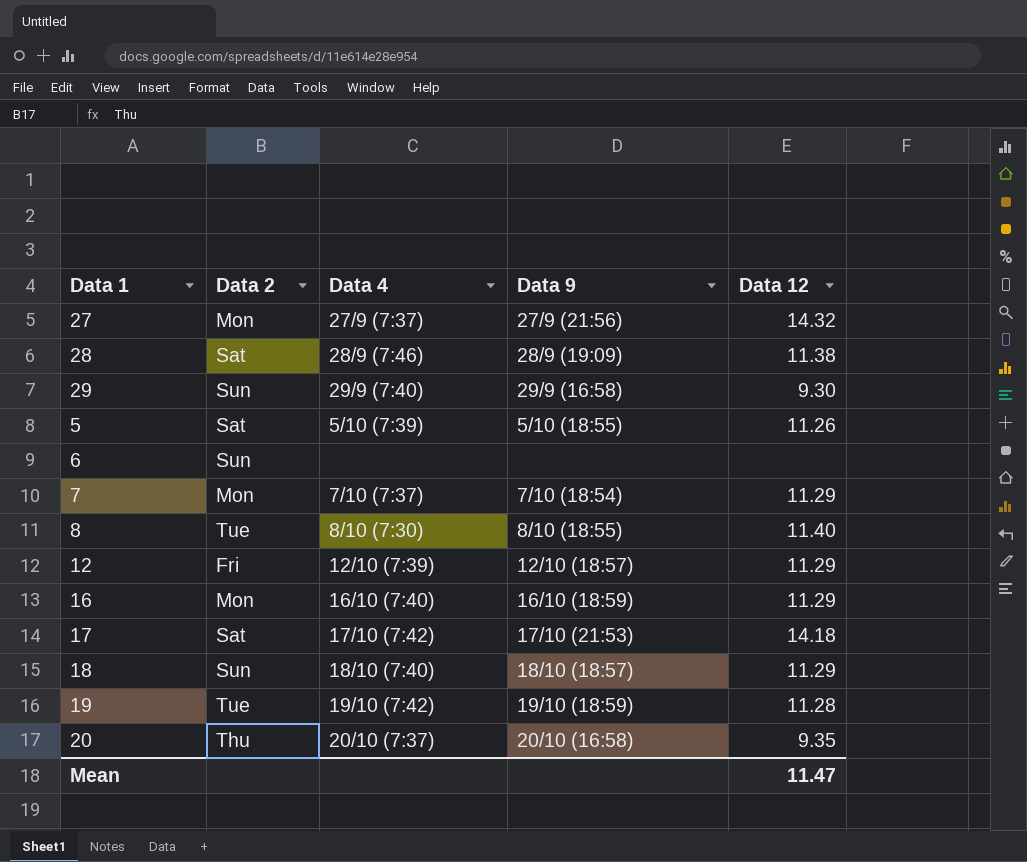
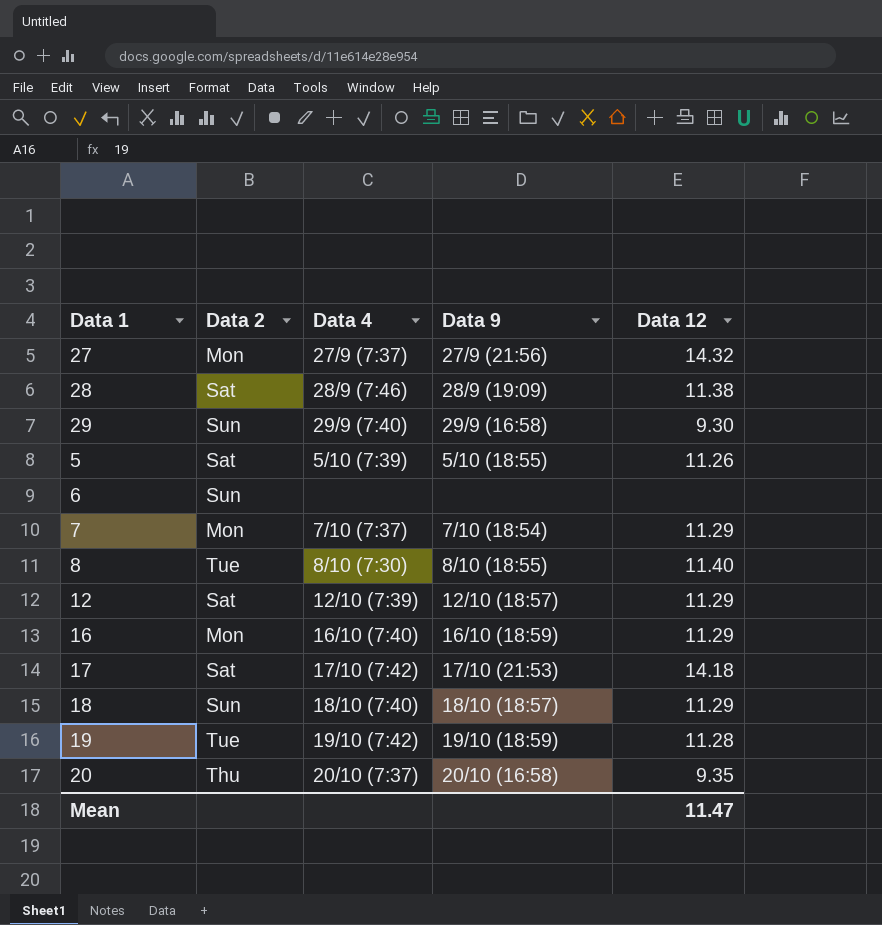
12 | Data 2: Fri -> Sat

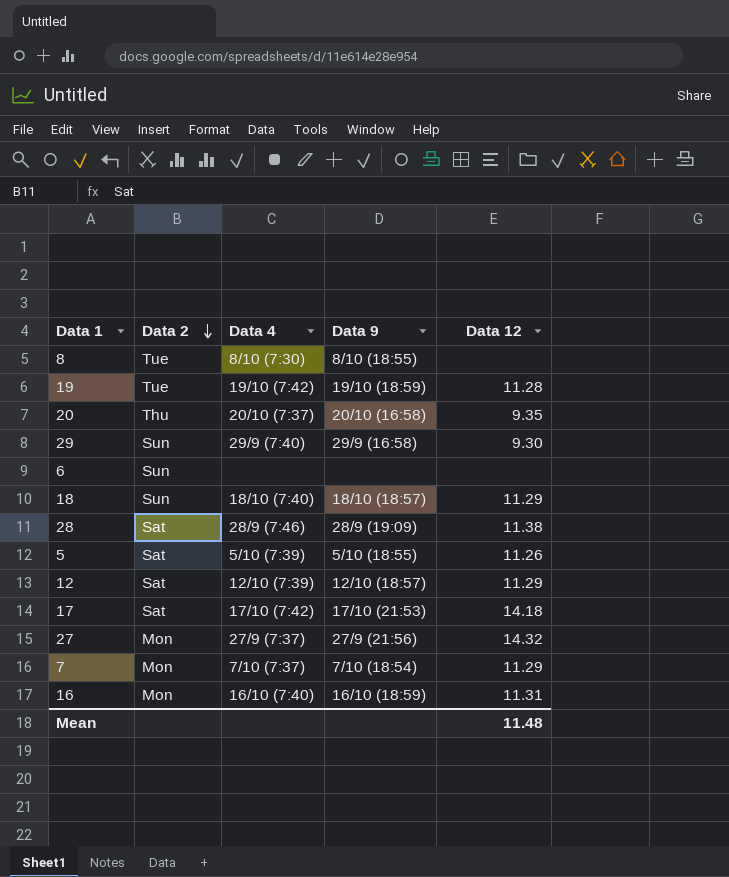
row order: none -> Data 2 descending
8 | Data 12: 11.40 -> none
16 | Data 12: 11.29 -> 11.31
Mean | Data 12: 11.47 -> 11.48

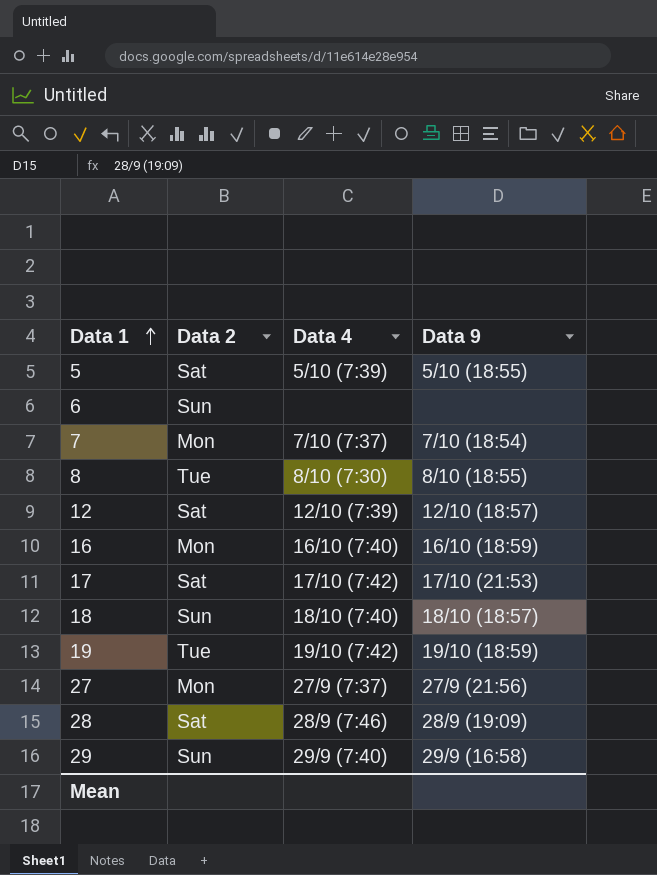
row order: Data 2 descending -> Data 1 ascending
column Data 12 | position: 5 -> none
row 20: Thu | 20/10 (7:37) | 20/10 (16:58) | 9.35 -> none

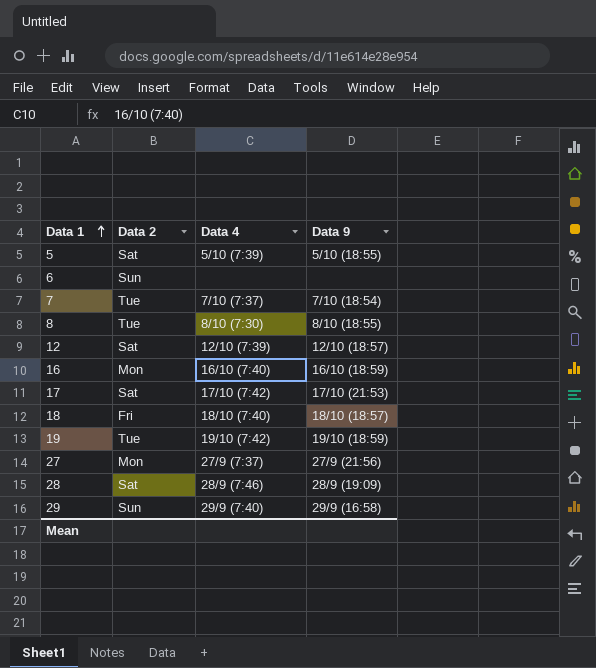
7 | Data 2: Mon -> Tue
18 | Data 2: Sun -> Fri

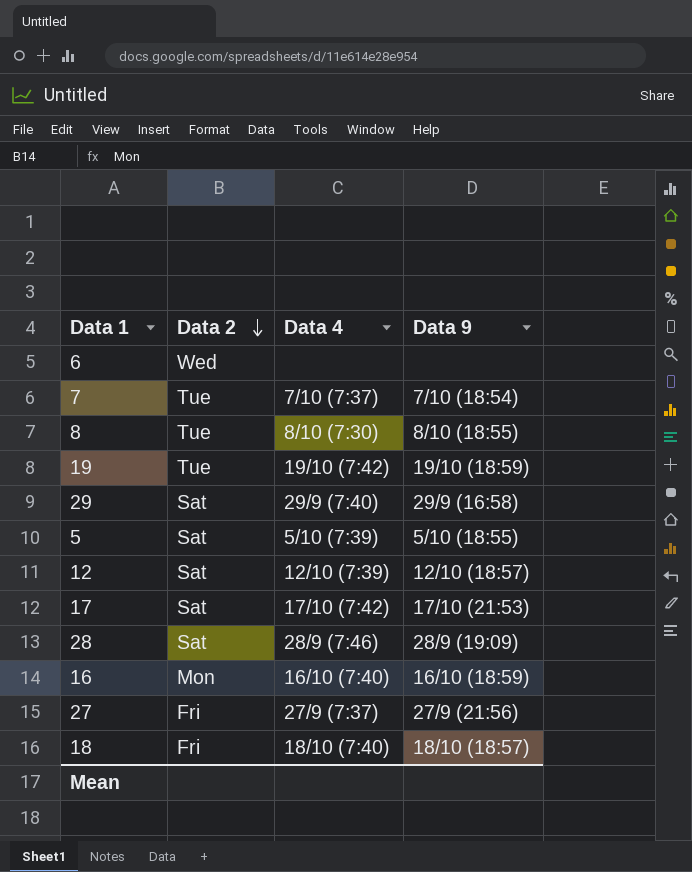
row order: Data 1 ascending -> Data 2 descending
6 | Data 2: Sun -> Wed
29 | Data 2: Sun -> Sat
27 | Data 2: Mon -> Fri

